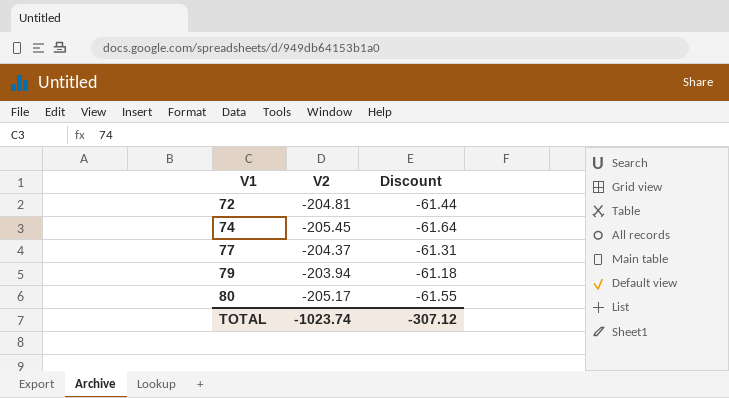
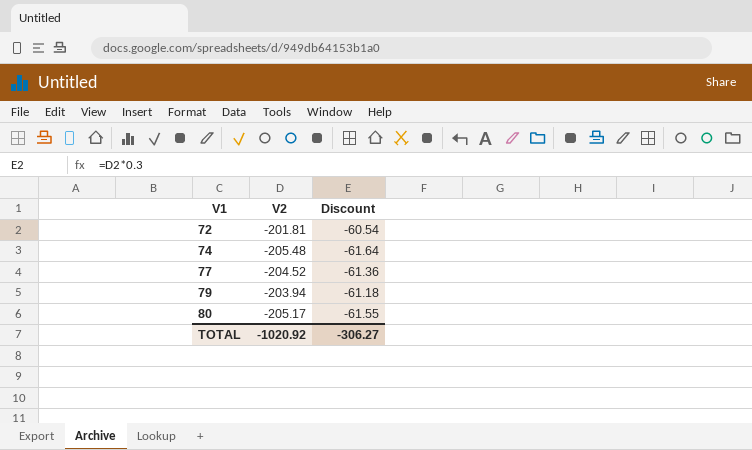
72 | V2: -204.81 -> -201.81
72 | Discount: -61.44 -> -60.54
74 | V2: -205.45 -> -205.48
77 | V2: -204.37 -> -204.52
77 | Discount: -61.31 -> -61.36
TOTAL | V2: -1023.74 -> -1020.92
TOTAL | Discount: -307.12 -> -306.27

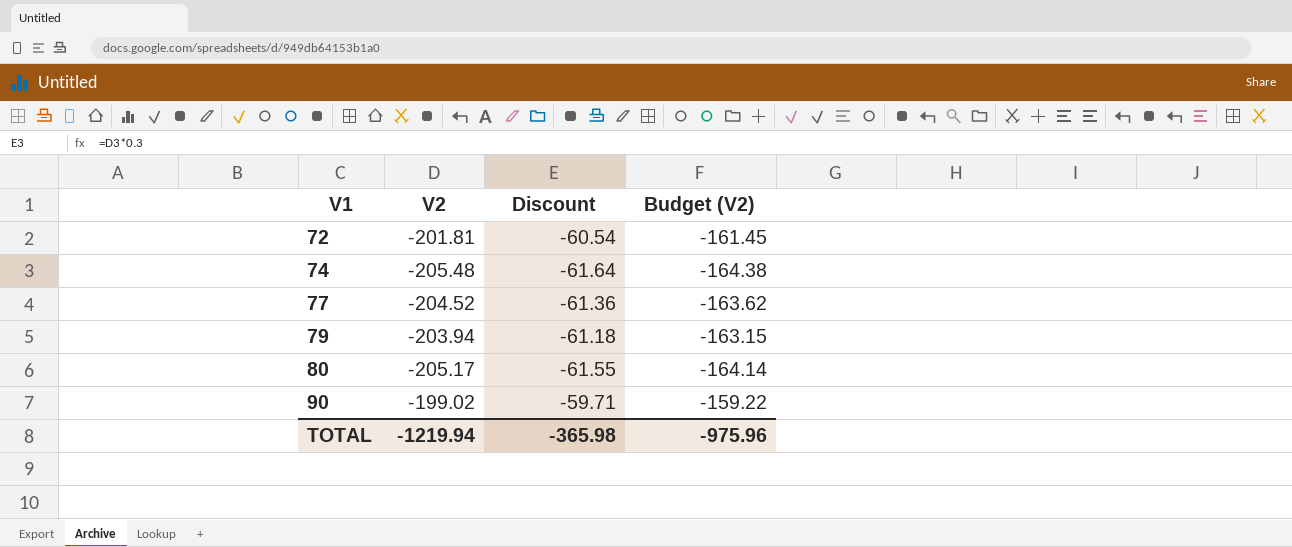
column Budget (V2) | formula: none -> [V2] * 0.8
row 90: none -> -199.02 | -59.71 | -159.22
TOTAL | V2: -1020.92 -> -1219.94
TOTAL | Discount: -306.27 -> -365.98

